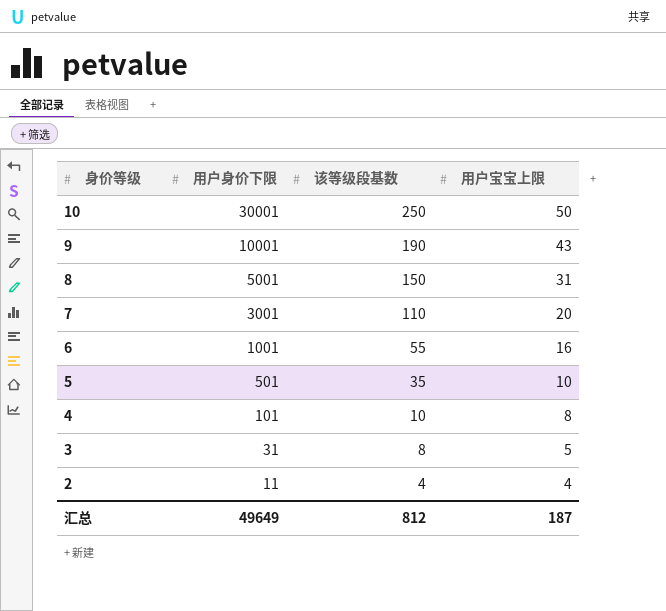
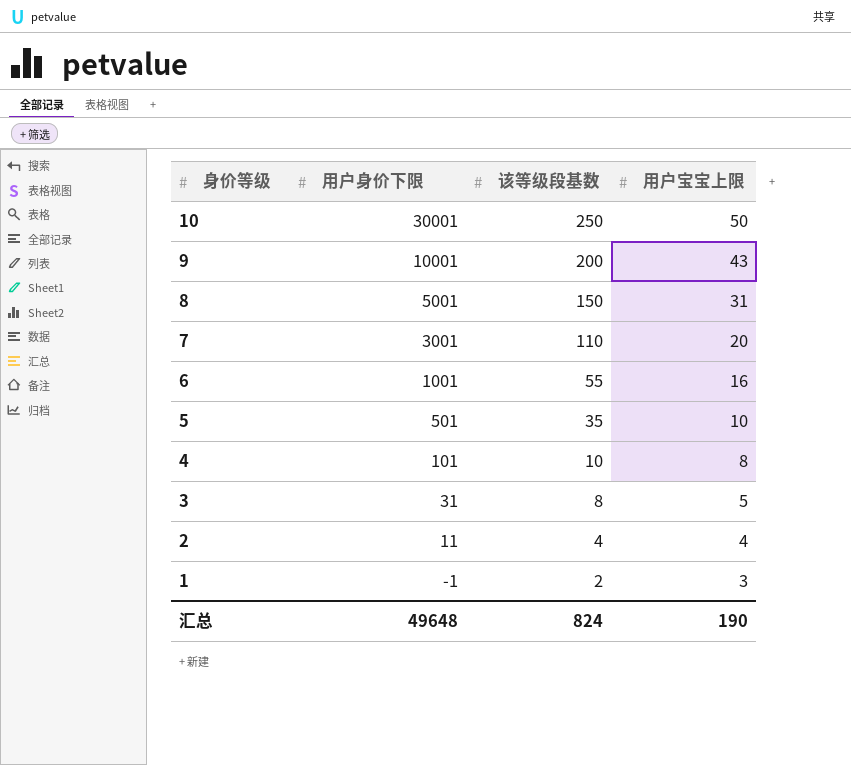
9 | 该等级段基数: 190 -> 200
row 1: none -> -1 | 2 | 3
汇总 | 用户身价下限: 49649 -> 49648
汇总 | 该等级段基数: 812 -> 824
汇总 | 用户宝宝上限: 187 -> 190

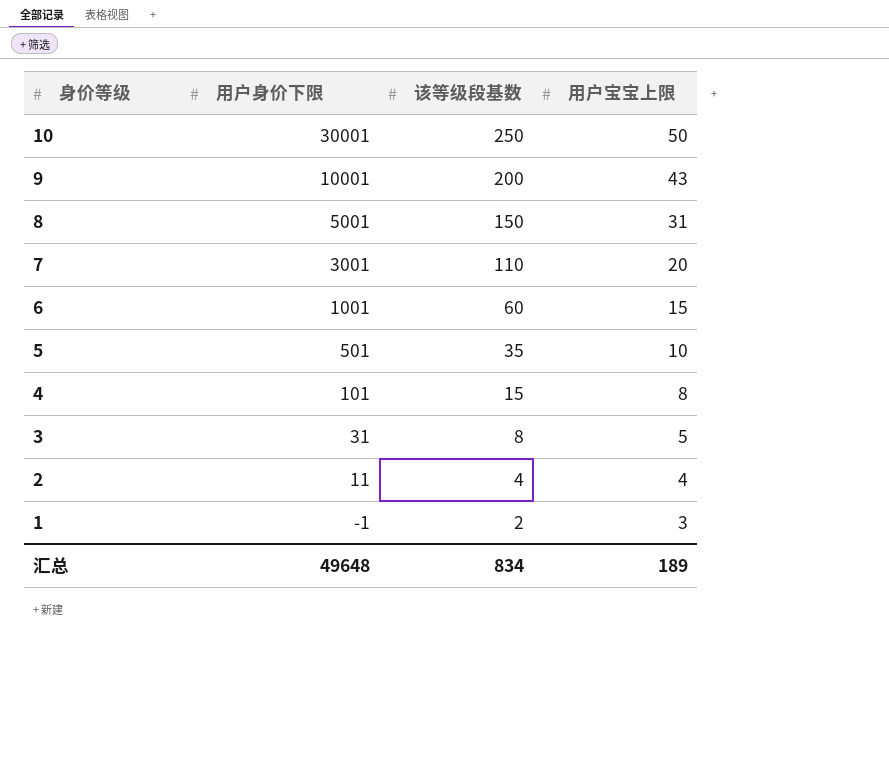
6 | 该等级段基数: 55 -> 60
6 | 用户宝宝上限: 16 -> 15
4 | 该等级段基数: 10 -> 15
汇总 | 该等级段基数: 824 -> 834
汇总 | 用户宝宝上限: 190 -> 189

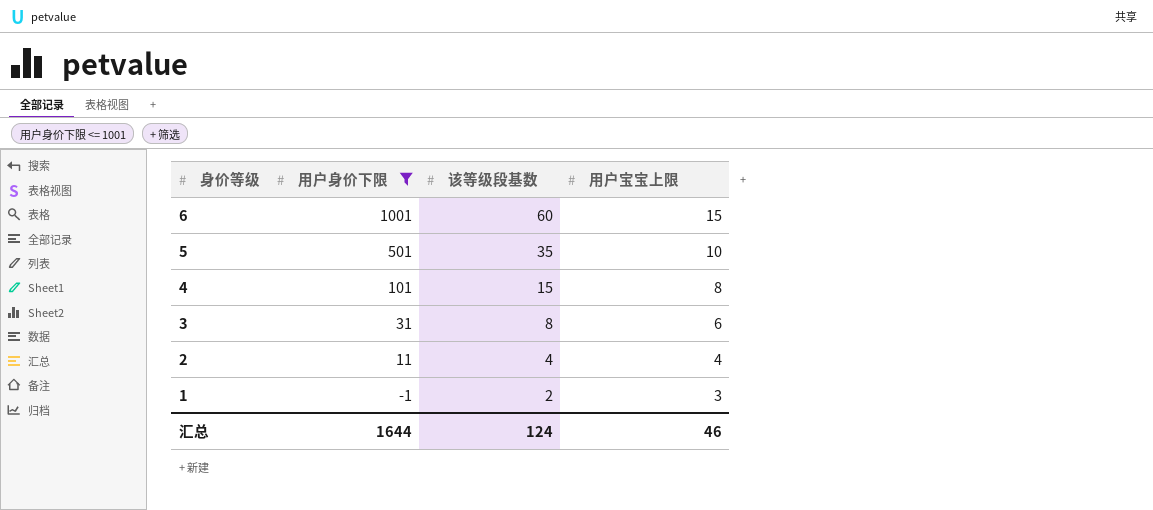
filter: none -> 用户身价下限 <= 1001
3 | 用户宝宝上限: 5 -> 6
汇总 | 用户身价下限: 49648 -> 1644
汇总 | 该等级段基数: 834 -> 124
汇总 | 用户宝宝上限: 189 -> 46

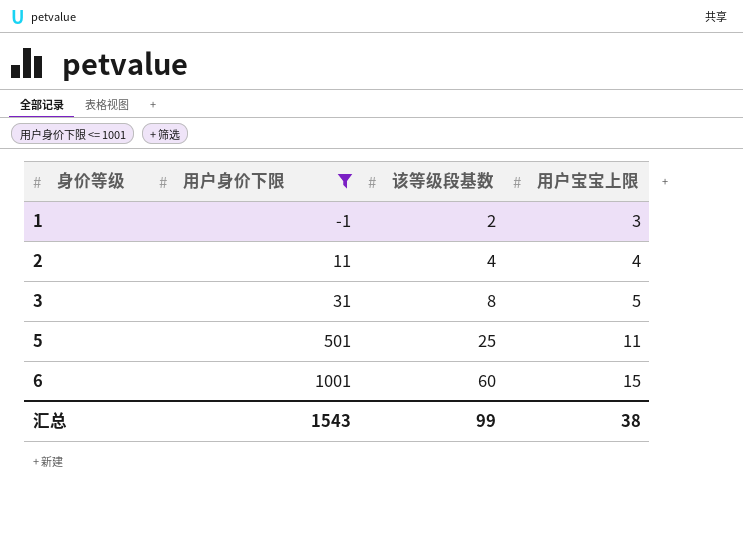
row order: 身价等级 descending -> 身价等级 ascending
row 4: 101 | 15 | 8 -> none
3 | 用户宝宝上限: 6 -> 5
5 | 该等级段基数: 35 -> 25
5 | 用户宝宝上限: 10 -> 11
汇总 | 用户身价下限: 1644 -> 1543
汇总 | 该等级段基数: 124 -> 99
汇总 | 用户宝宝上限: 46 -> 38

